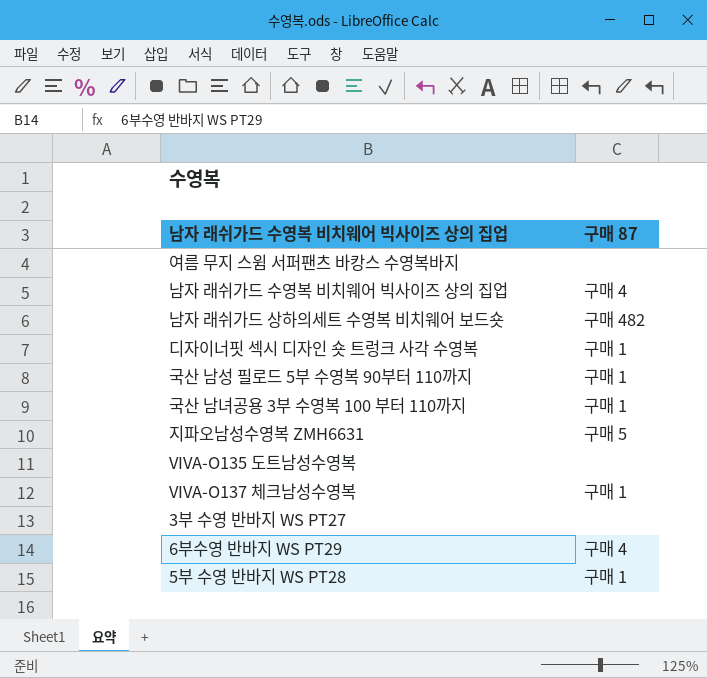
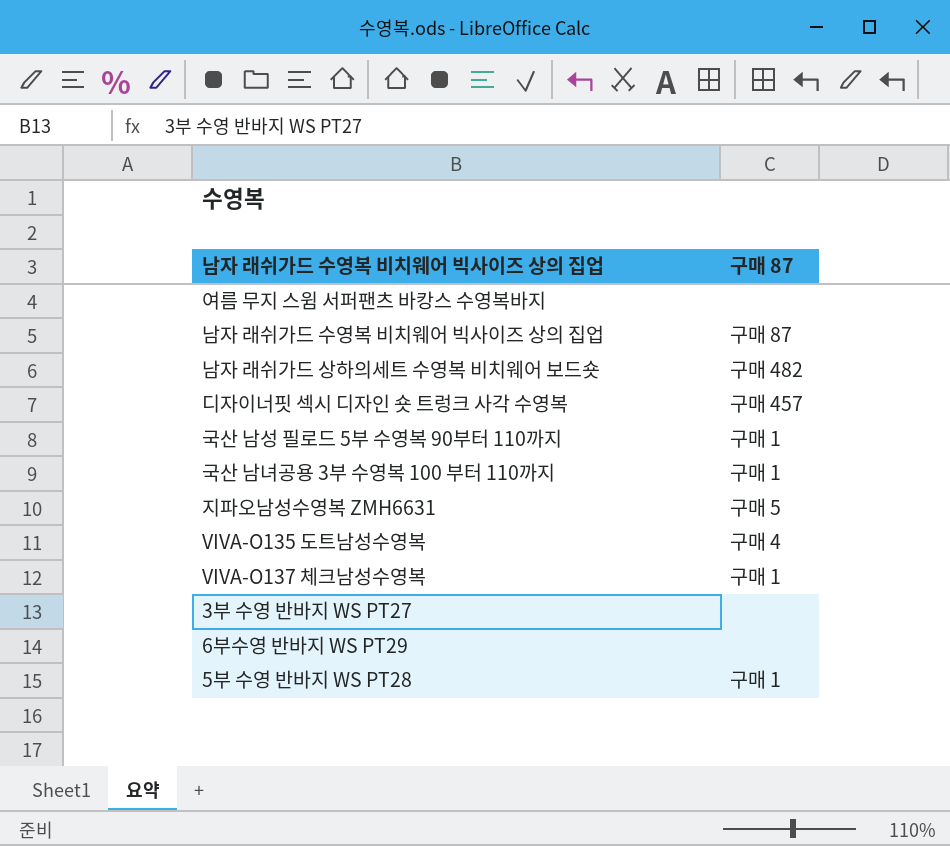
남자 래쉬가드 수영복 비치웨어 빅사이즈 상의 집업 | 구매 87: 구매 4 -> 구매 87
디자이너핏 섹시 디자인 숏 트렁크 사각 수영복 | 구매 87: 구매 1 -> 구매 457
VIVA-O135 도트남성수영복 | 구매 87: none -> 구매 4
6부수영 반바지 WS PT29 | 구매 87: 구매 4 -> none

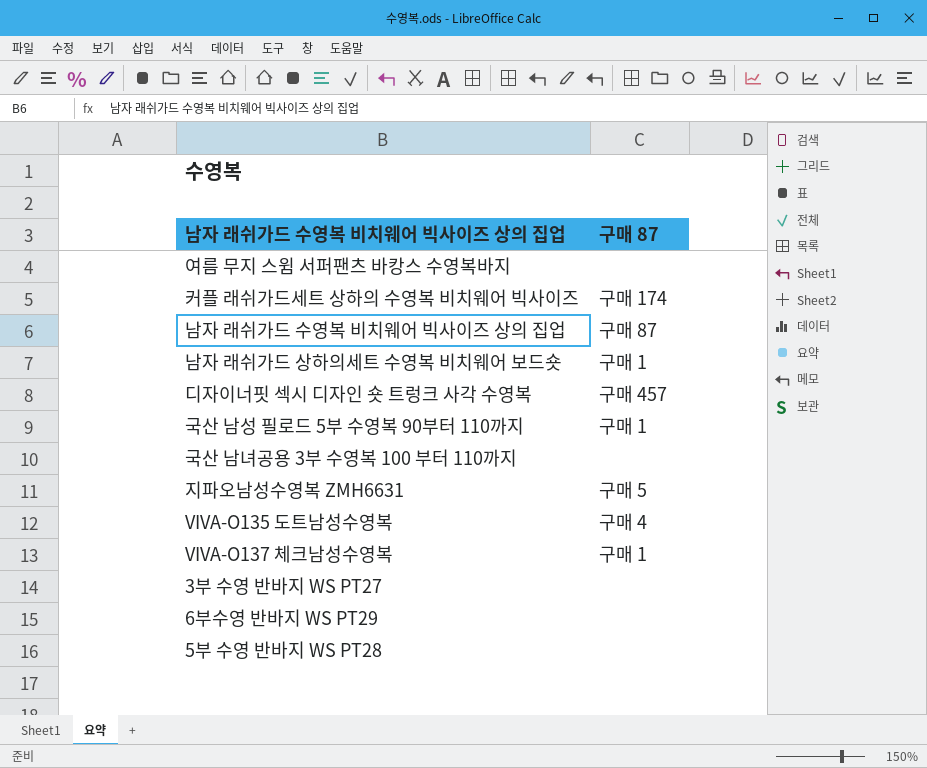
row 커플 래쉬가드세트 상하의 수영복 비치웨어 빅사이즈: none -> 구매 174
남자 래쉬가드 상하의세트 수영복 비치웨어 보드숏 | 구매 87: 구매 482 -> 구매 1
국산 남녀공용 3부 수영복 100 부터 110까지 | 구매 87: 구매 1 -> none
5부 수영 반바지 WS PT28 | 구매 87: 구매 1 -> none

